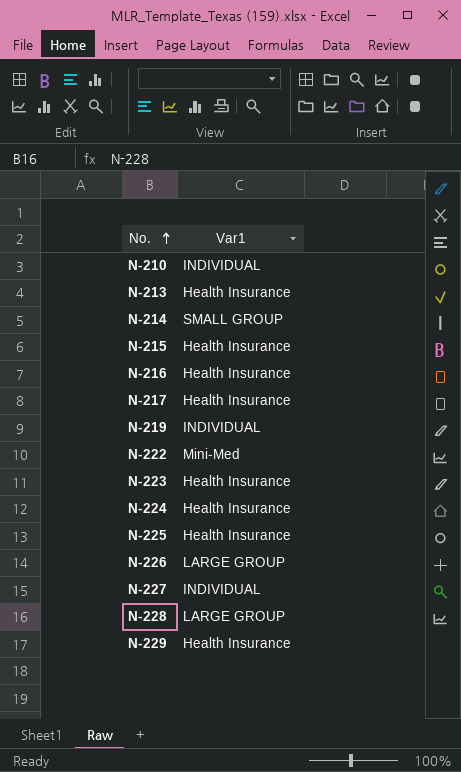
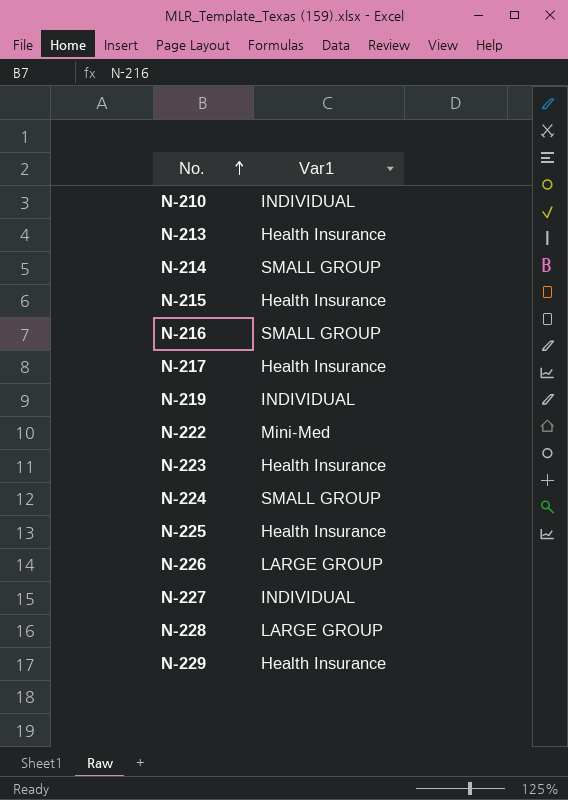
N-216 | Var1: Health Insurance -> SMALL GROUP
N-224 | Var1: Health Insurance -> SMALL GROUP

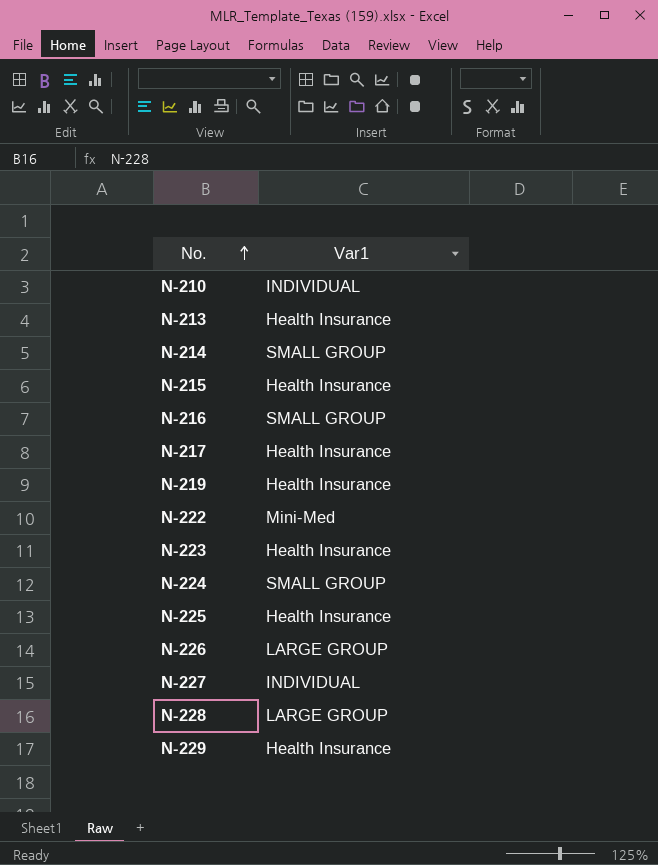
N-219 | Var1: INDIVIDUAL -> Health Insurance

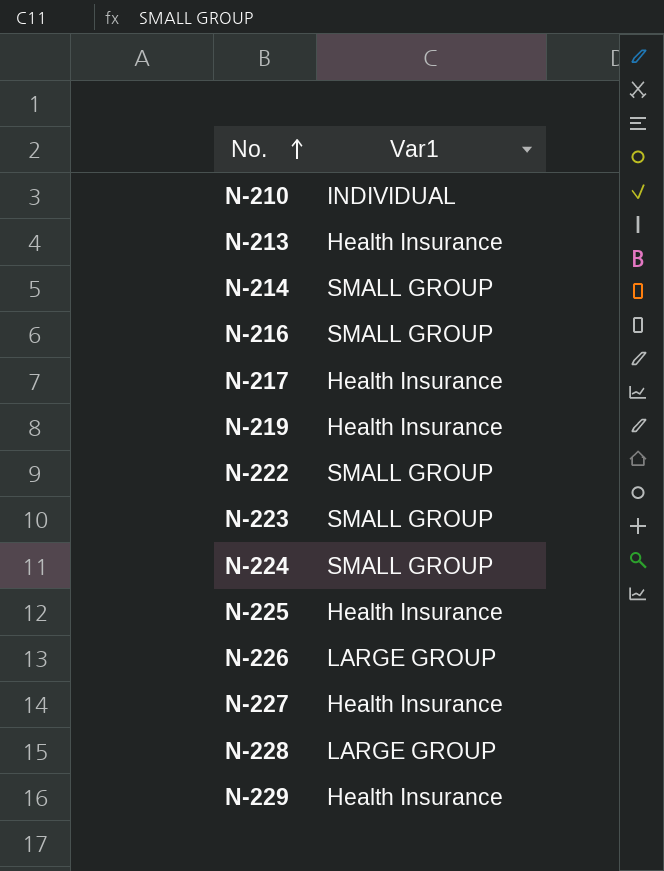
row N-215: Health Insurance -> none
N-222 | Var1: Mini-Med -> SMALL GROUP
N-223 | Var1: Health Insurance -> SMALL GROUP
N-227 | Var1: INDIVIDUAL -> Health Insurance

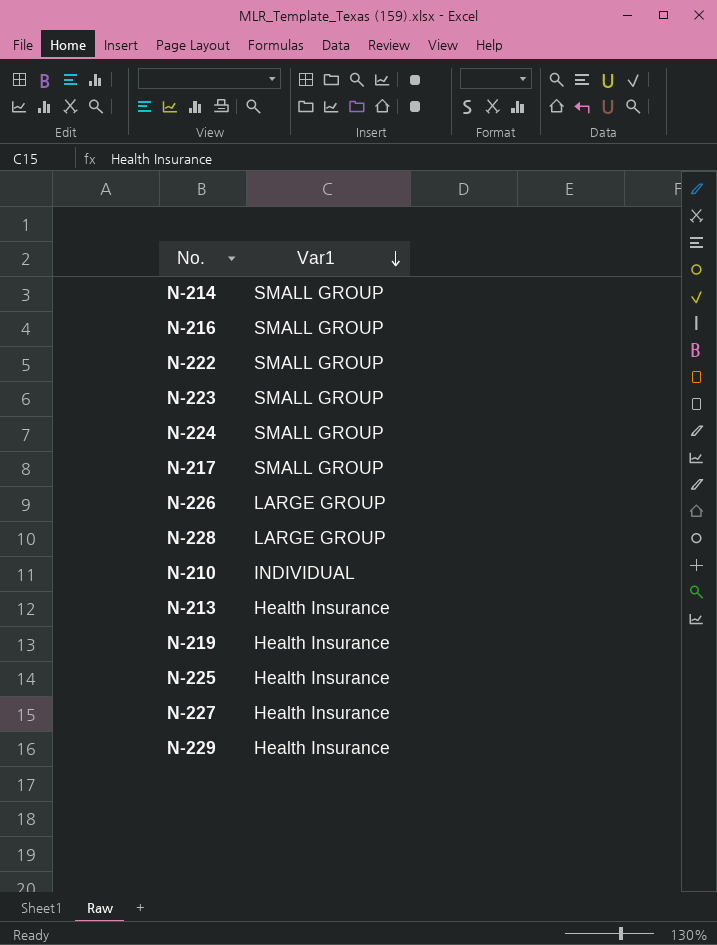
row order: No. ascending -> Var1 descending
N-217 | Var1: Health Insurance -> SMALL GROUP

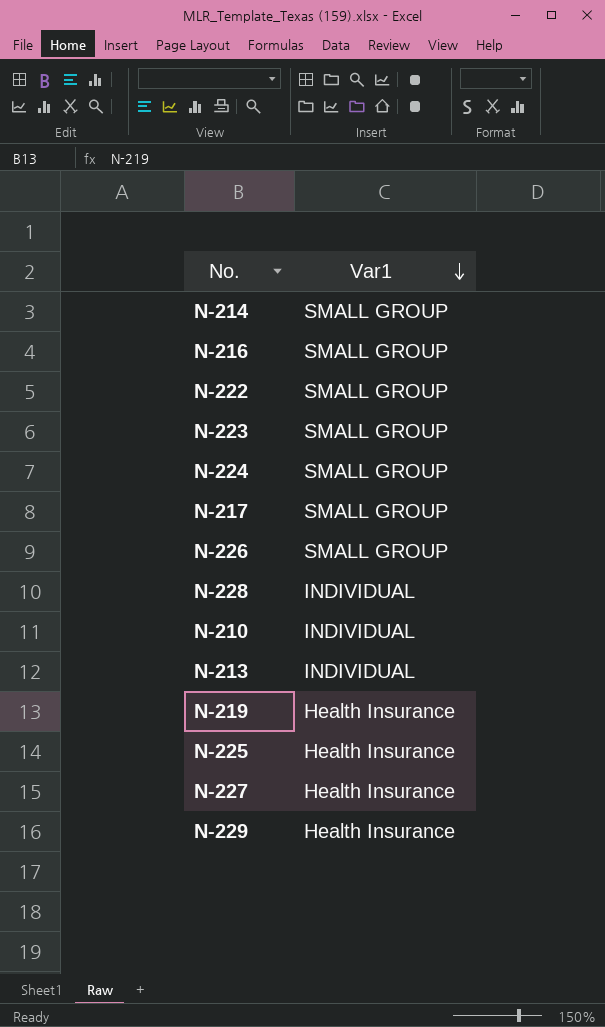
N-226 | Var1: LARGE GROUP -> SMALL GROUP
N-228 | Var1: LARGE GROUP -> INDIVIDUAL
N-213 | Var1: Health Insurance -> INDIVIDUAL

